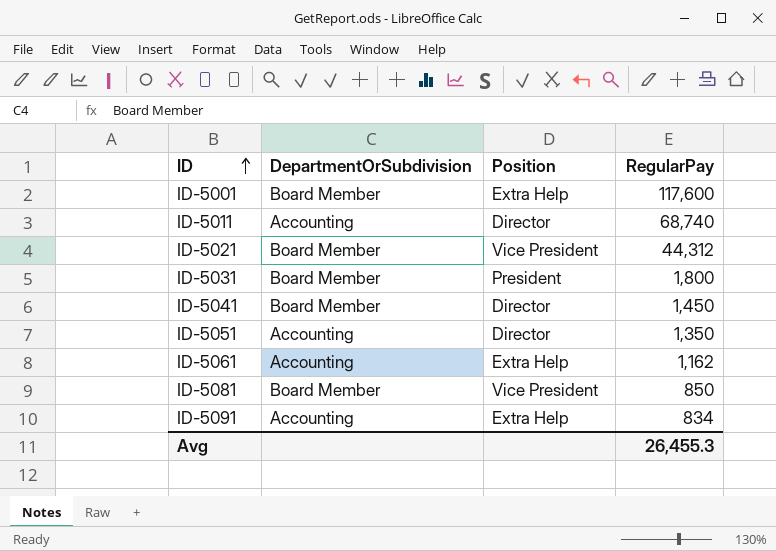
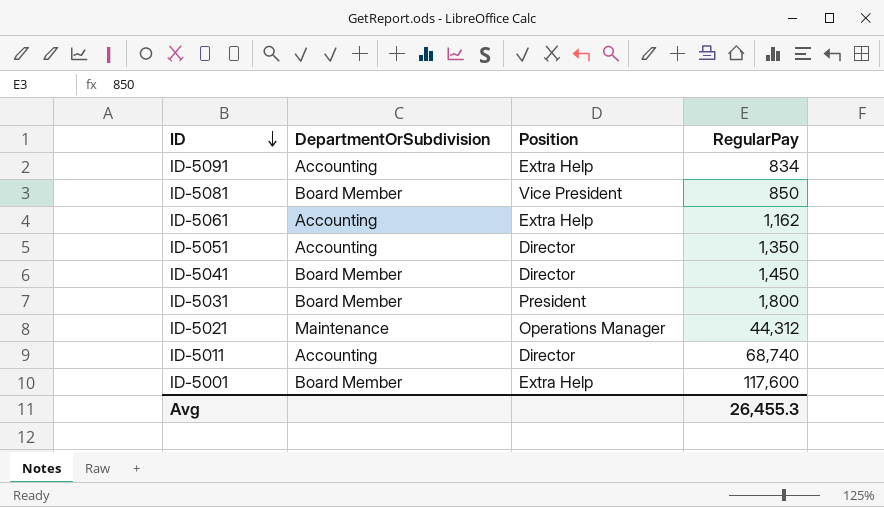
row order: ID ascending -> ID descending
ID-5021 | DepartmentOrSubdivision: Board Member -> Maintenance
ID-5021 | Position: Vice President -> Operations Manager

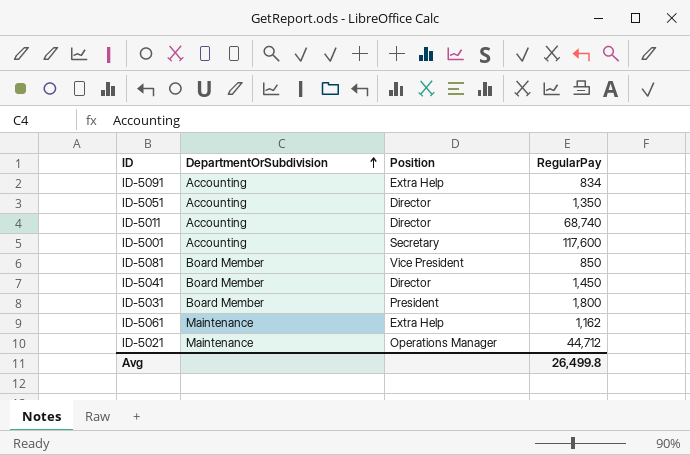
row order: ID descending -> DepartmentOrSubdivision ascending
ID-5001 | DepartmentOrSubdivision: Board Member -> Accounting
ID-5001 | Position: Extra Help -> Secretary
ID-5061 | DepartmentOrSubdivision: Accounting -> Maintenance
ID-5021 | RegularPay: 44,312 -> 44,712
Avg | RegularPay: 26,455.3 -> 26,499.8

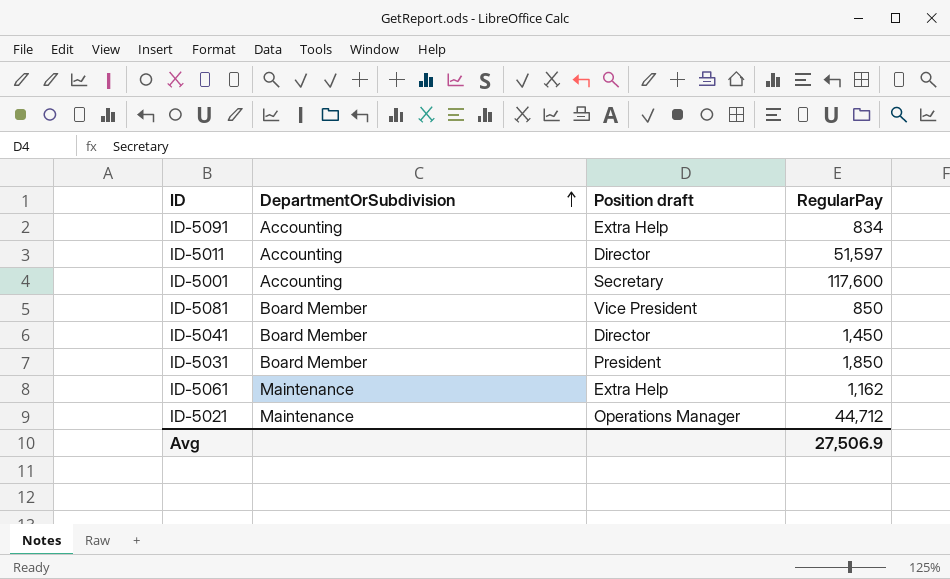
column name: Position -> Position draft
row ID-5051: Accounting | Director | 1,350 -> none
ID-5011 | RegularPay: 68,740 -> 51,597
ID-5031 | RegularPay: 1,800 -> 1,850
Avg | RegularPay: 26,499.8 -> 27,506.9

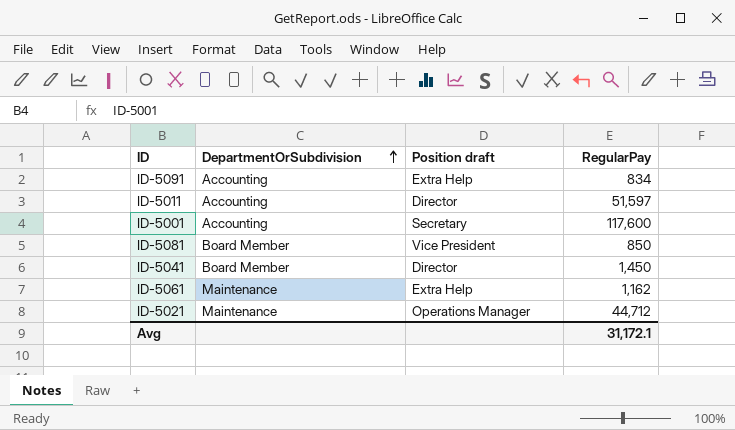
row ID-5031: Board Member | President | 1,850 -> none
Avg | RegularPay: 27,506.9 -> 31,172.1

